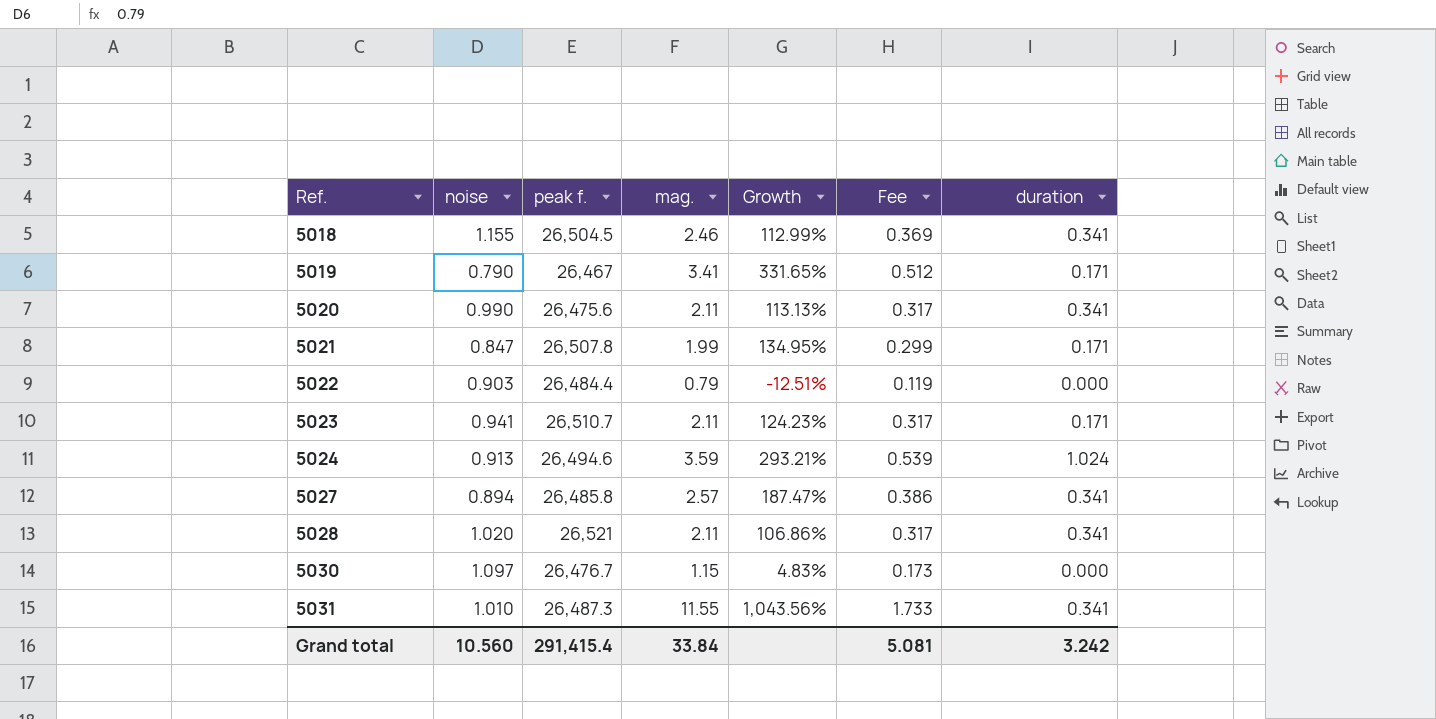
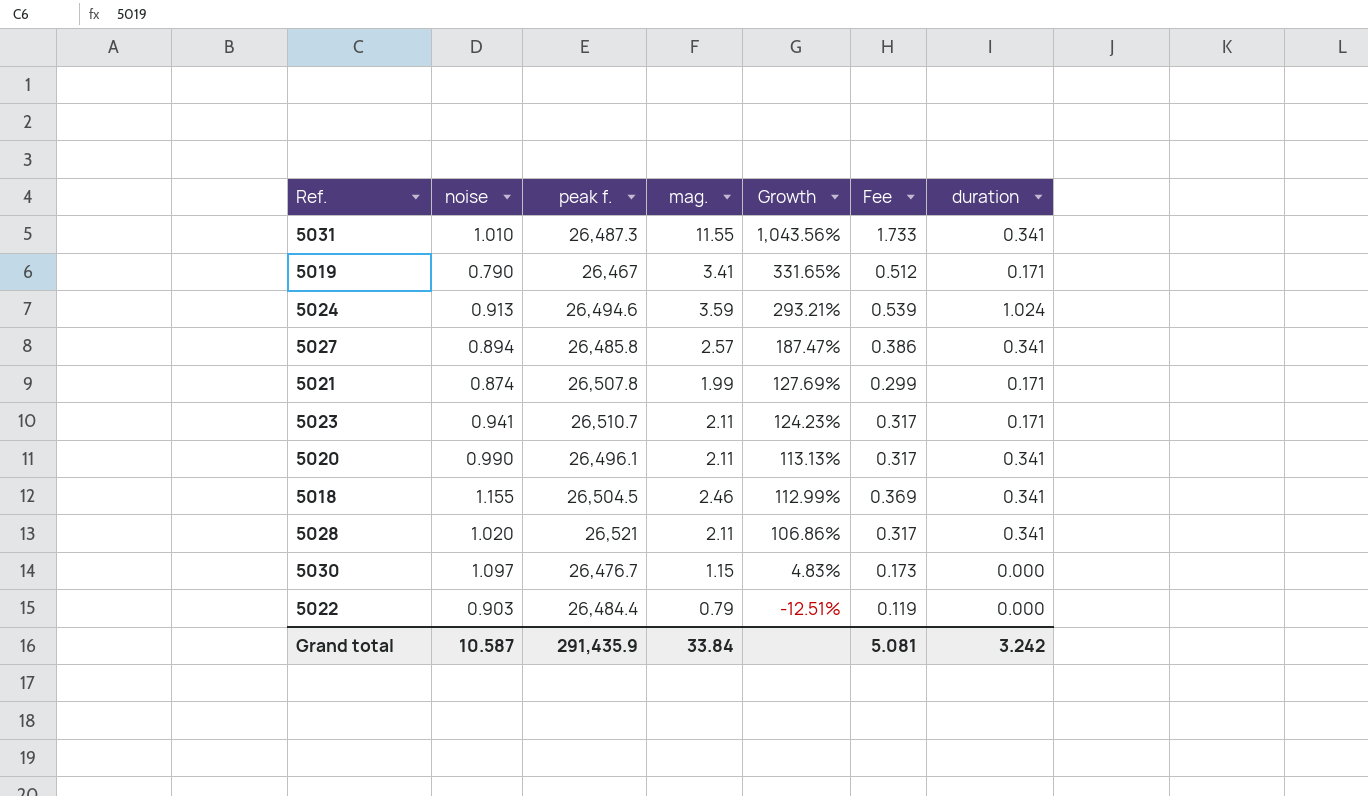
row order: Ref. ascending -> Growth descending
5021 | noise: 0.847 -> 0.874
5021 | Growth: 134.95% -> 127.69%
5020 | peak f.: 26,475.6 -> 26,496.1
Grand total | noise: 10.560 -> 10.587
Grand total | peak f.: 291,415.4 -> 291,435.9

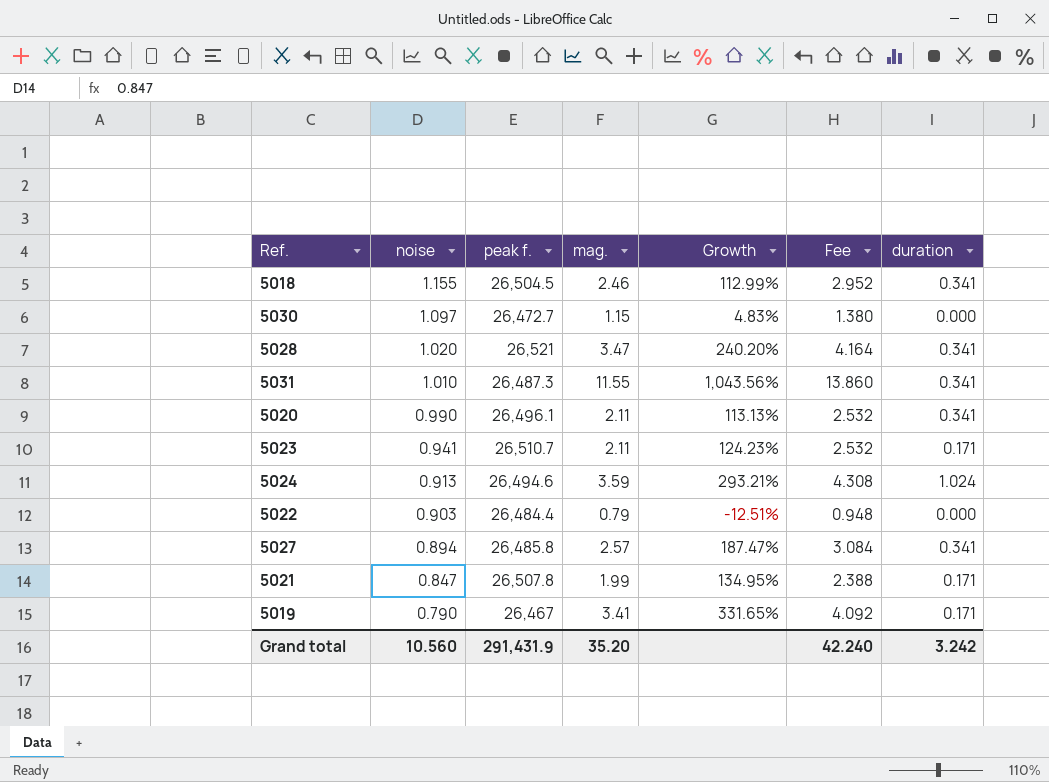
row order: Growth descending -> noise descending
column Fee | formula: [mag.] * 0.15 -> [mag.] * 1.2
5030 | peak f.: 26,476.7 -> 26,472.7
5028 | mag.: 2.11 -> 3.47
5028 | Growth: 106.86% -> 240.20%
5021 | noise: 0.874 -> 0.847
5021 | Growth: 127.69% -> 134.95%
Grand total | noise: 10.587 -> 10.560
Grand total | peak f.: 291,435.9 -> 291,431.9
Grand total | mag.: 33.84 -> 35.20
Grand total | Fee: 5.081 -> 42.240

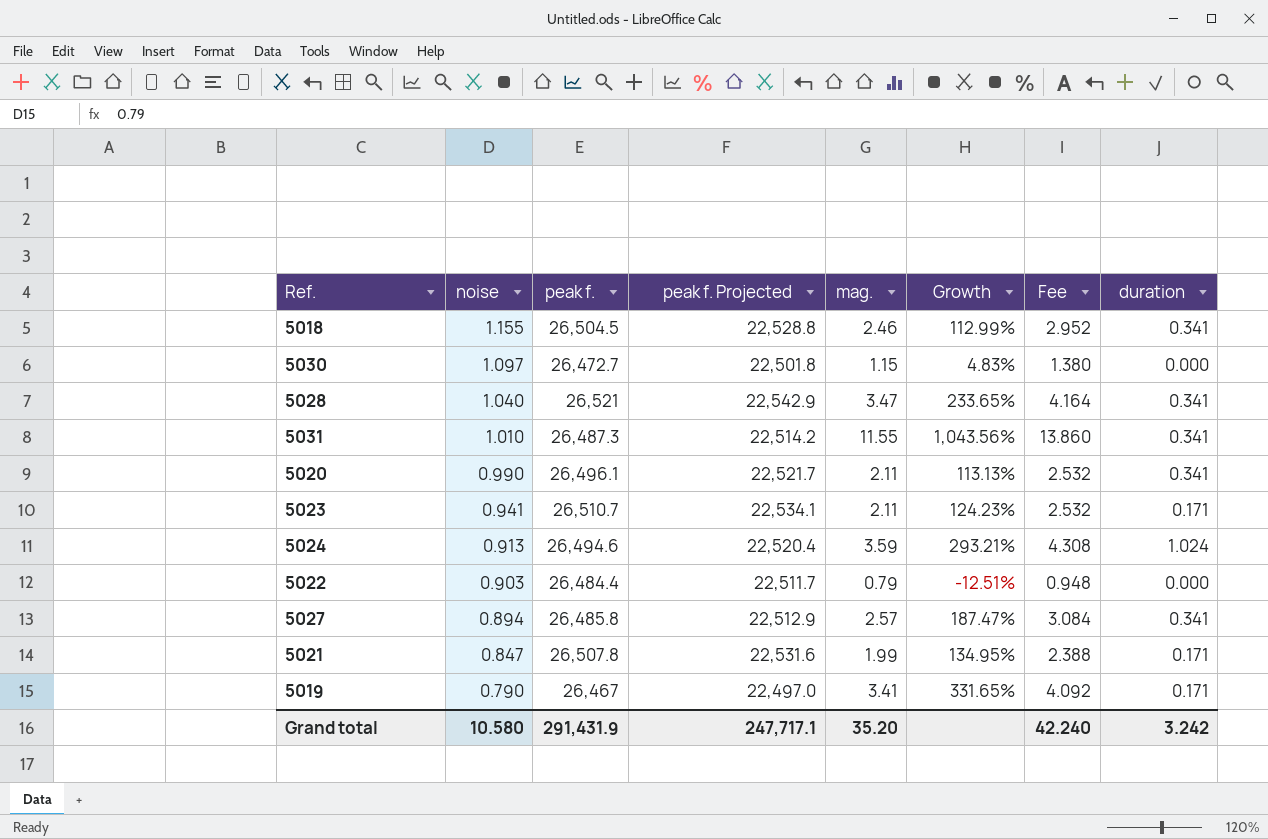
column peak f. Projected | formula: none -> [peak f.] * 0.85
5028 | noise: 1.020 -> 1.040
5028 | Growth: 240.20% -> 233.65%
Grand total | noise: 10.560 -> 10.580

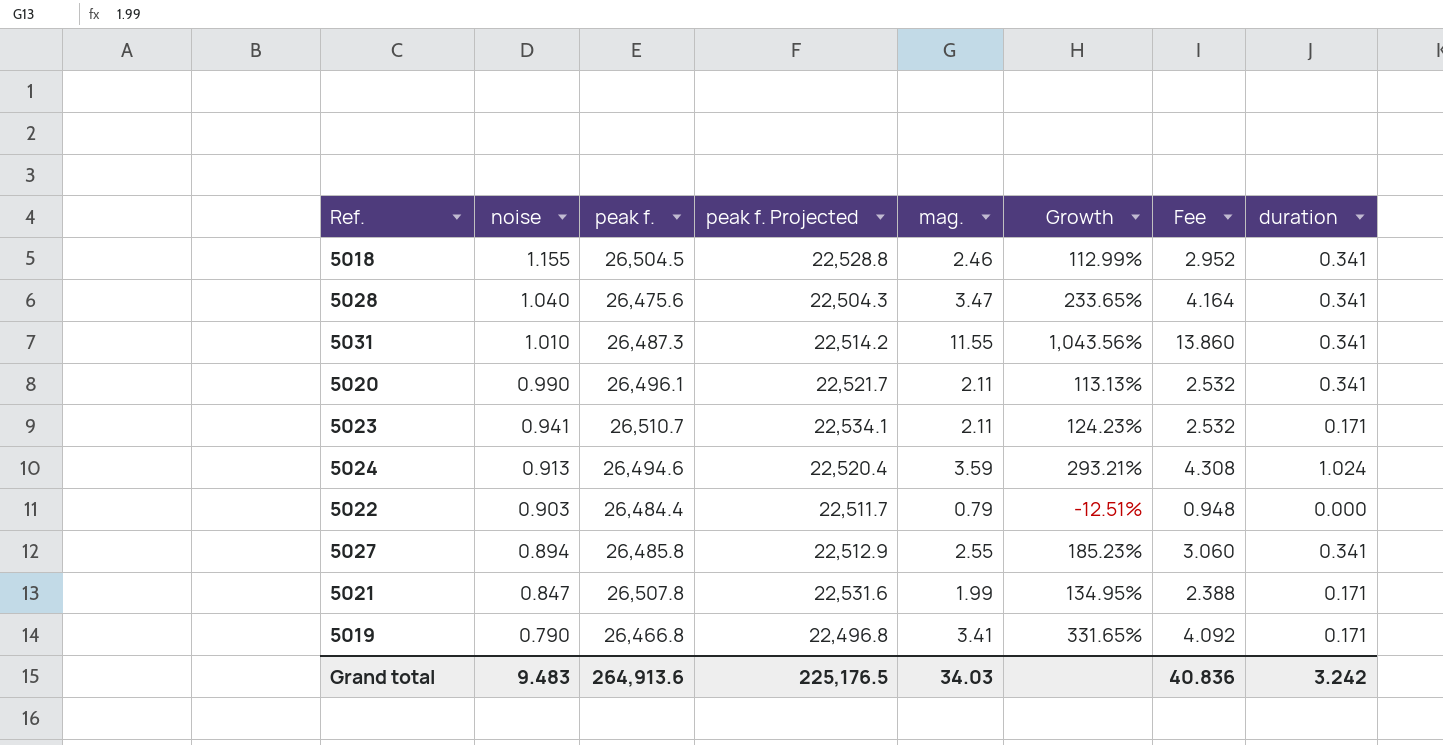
row 5030: 1.097 | 26,472.7 | 22,501.8 | 1.15 | 4.83% | 1.380 | 0.000 -> none
5028 | peak f.: 26,521 -> 26,475.6
5028 | peak f. Projected: 22,542.9 -> 22,504.3
5027 | mag.: 2.57 -> 2.55
5027 | Growth: 187.47% -> 185.23%
5027 | Fee: 3.084 -> 3.060
5019 | peak f.: 26,467 -> 26,466.8
5019 | peak f. Projected: 22,497.0 -> 22,496.8
Grand total | noise: 10.580 -> 9.483
Grand total | peak f.: 291,431.9 -> 264,913.6
Grand total | peak f. Projected: 247,717.1 -> 225,176.5
Grand total | mag.: 35.20 -> 34.03
Grand total | Fee: 42.240 -> 40.836

